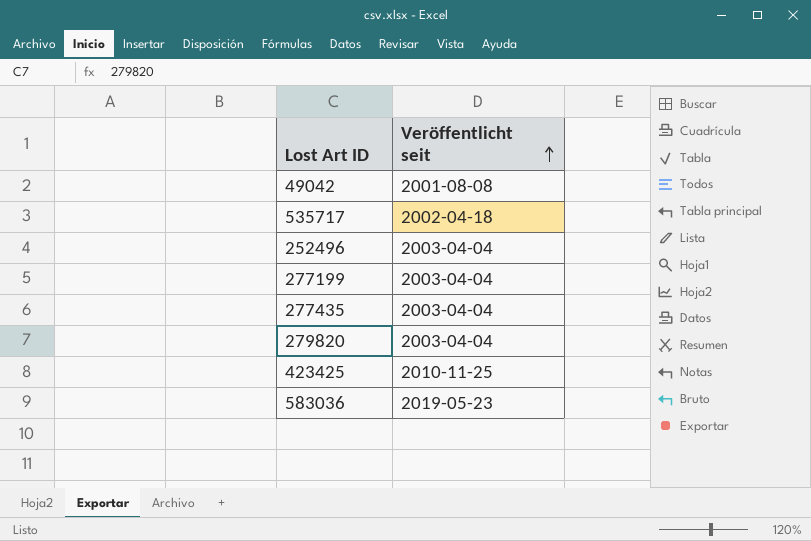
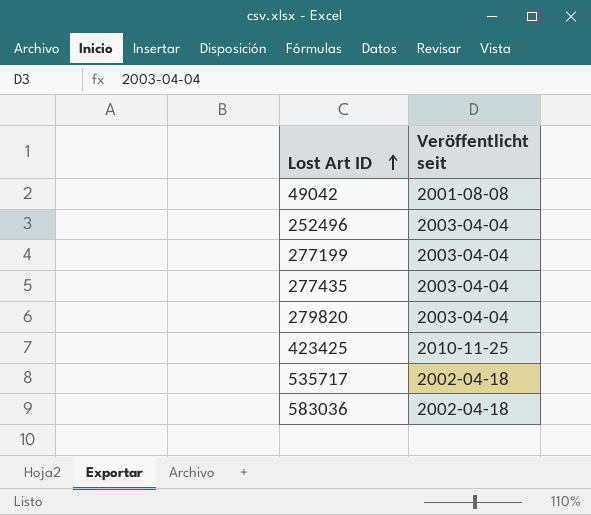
row order: Veröffentlicht seit ascending -> Lost Art ID ascending
583036 | Veröffentlicht seit: 2019-05-23 -> 2002-04-18

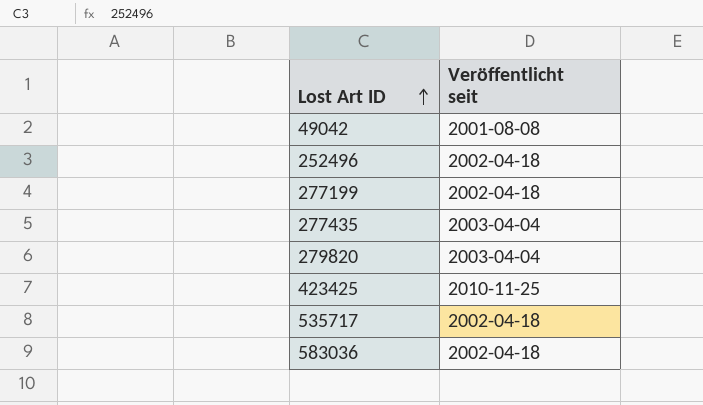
252496 | Veröffentlicht seit: 2003-04-04 -> 2002-04-18
277199 | Veröffentlicht seit: 2003-04-04 -> 2002-04-18

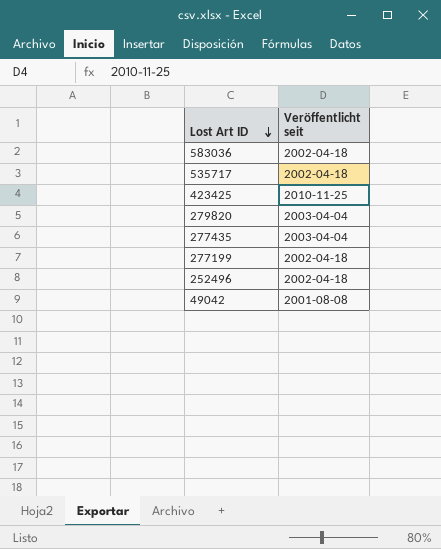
row order: Lost Art ID ascending -> Lost Art ID descending

